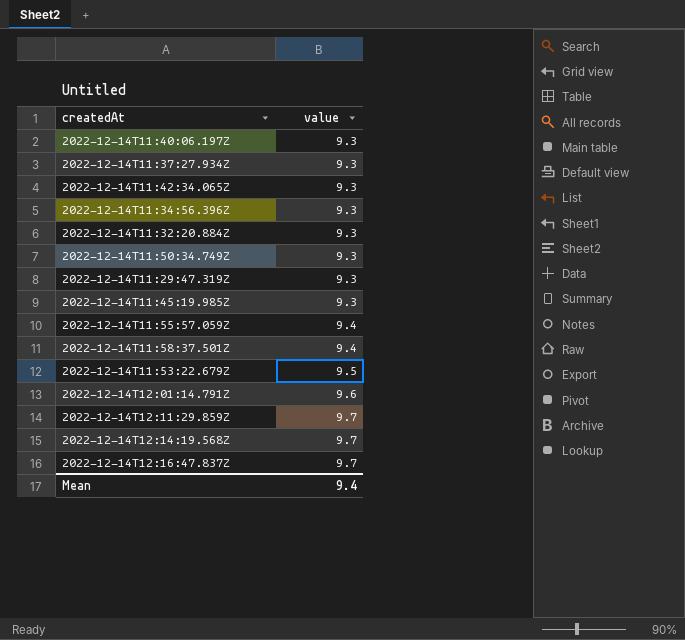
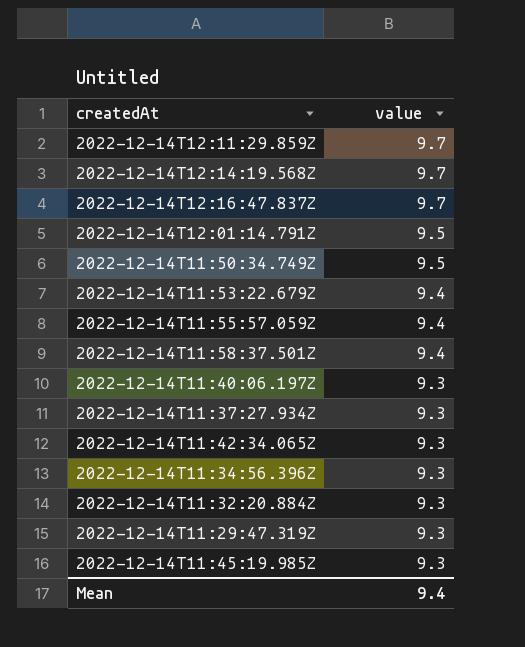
row order: value ascending -> value descending
2022-12-14T12:01:14.791Z | value: 9.6 -> 9.5
2022-12-14T11:50:34.749Z | value: 9.3 -> 9.5
2022-12-14T11:53:22.679Z | value: 9.5 -> 9.4

